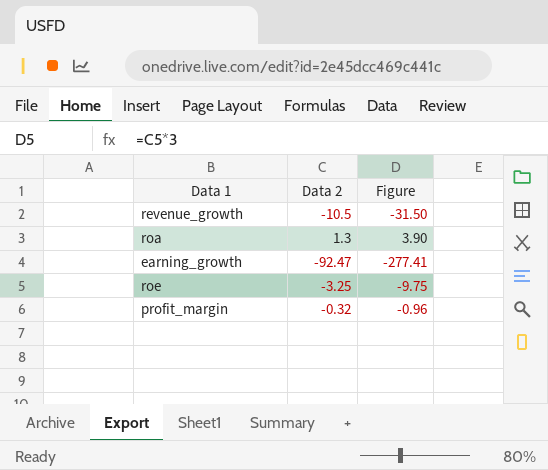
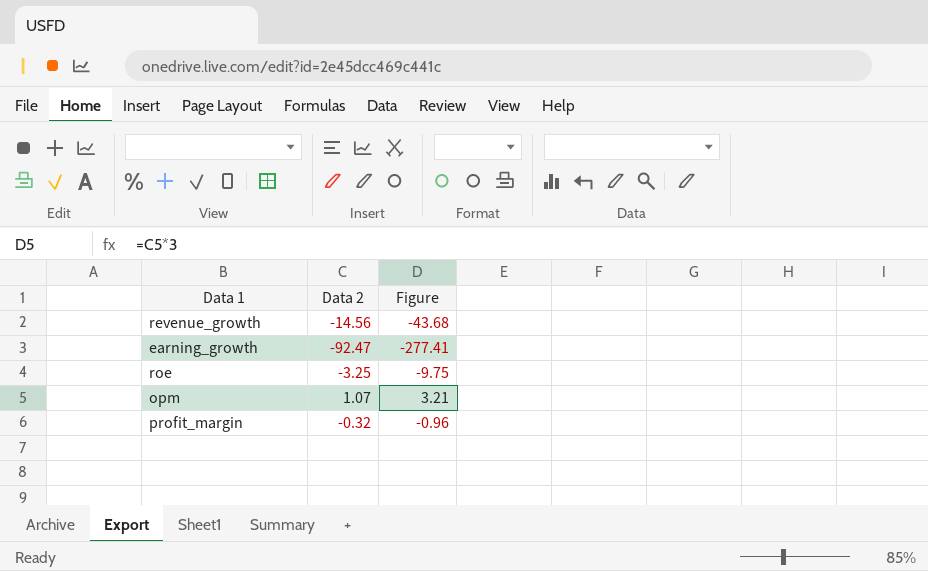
row roa: 1.3 | 3.90 -> none
revenue_growth | Data 2: -10.5 -> -14.56
revenue_growth | Figure: -31.50 -> -43.68
row opm: none -> 1.07 | 3.21

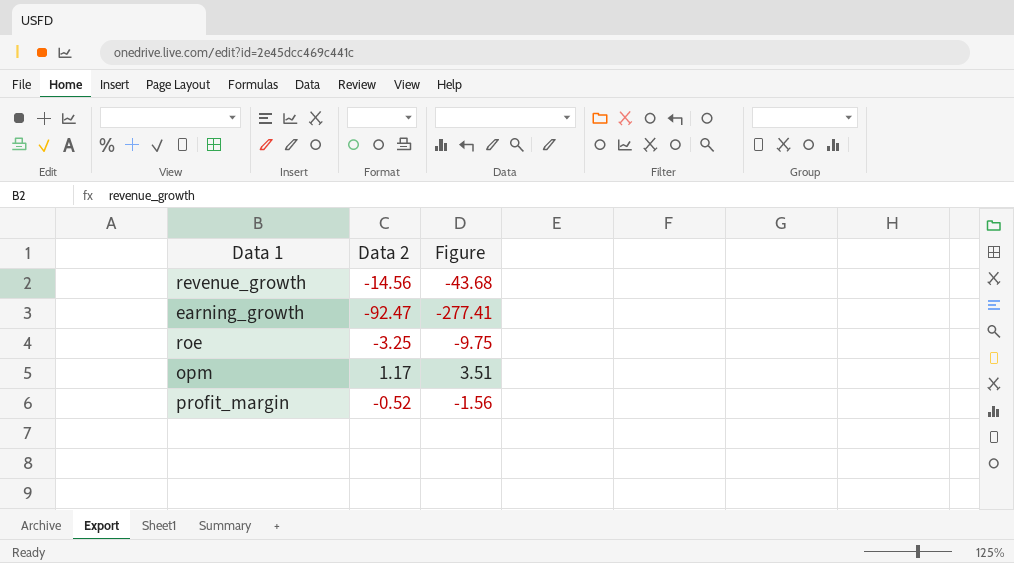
opm | Data 2: 1.07 -> 1.17
opm | Figure: 3.21 -> 3.51
profit_margin | Data 2: -0.32 -> -0.52
profit_margin | Figure: -0.96 -> -1.56

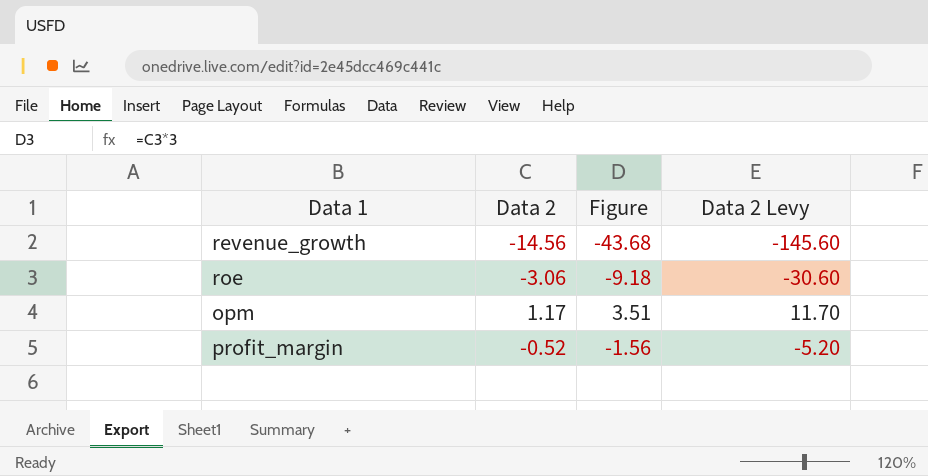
column Data 2 Levy | formula: none -> [Data 2] * 10
row earning_growth: -92.47 | -277.41 -> none
roe | Data 2: -3.25 -> -3.06
roe | Figure: -9.75 -> -9.18

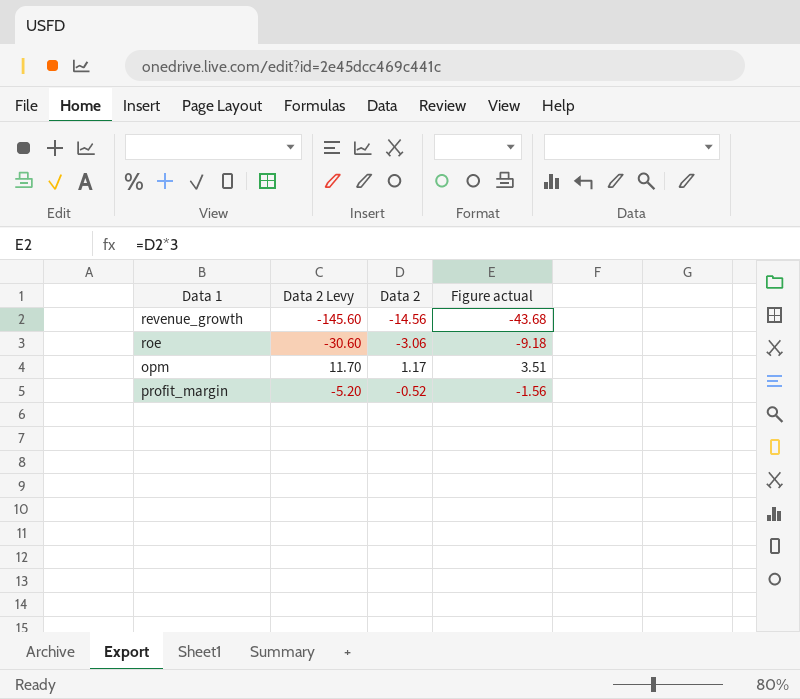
column Data 2 Levy | position: 4 -> 2
column name: Figure -> Figure actual

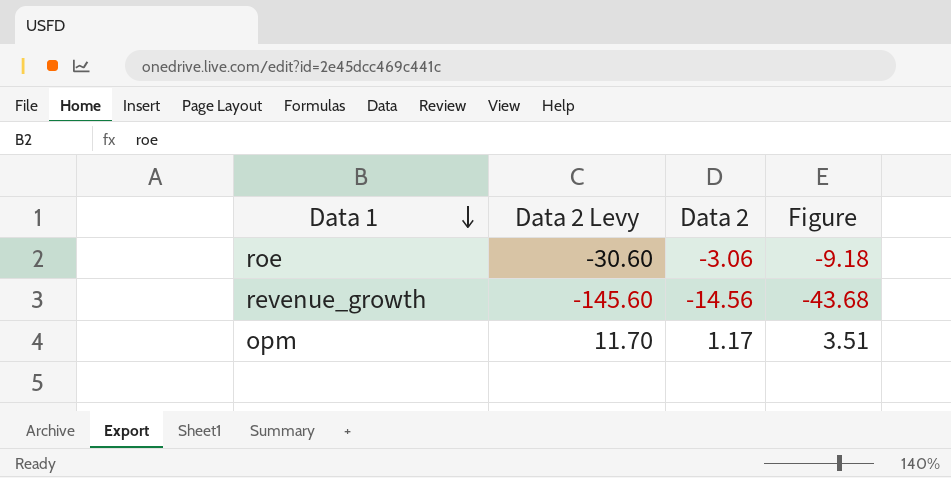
row order: none -> Data 1 descending
column name: Figure actual -> Figure
row profit_margin: -5.20 | -0.52 | -1.56 -> none

